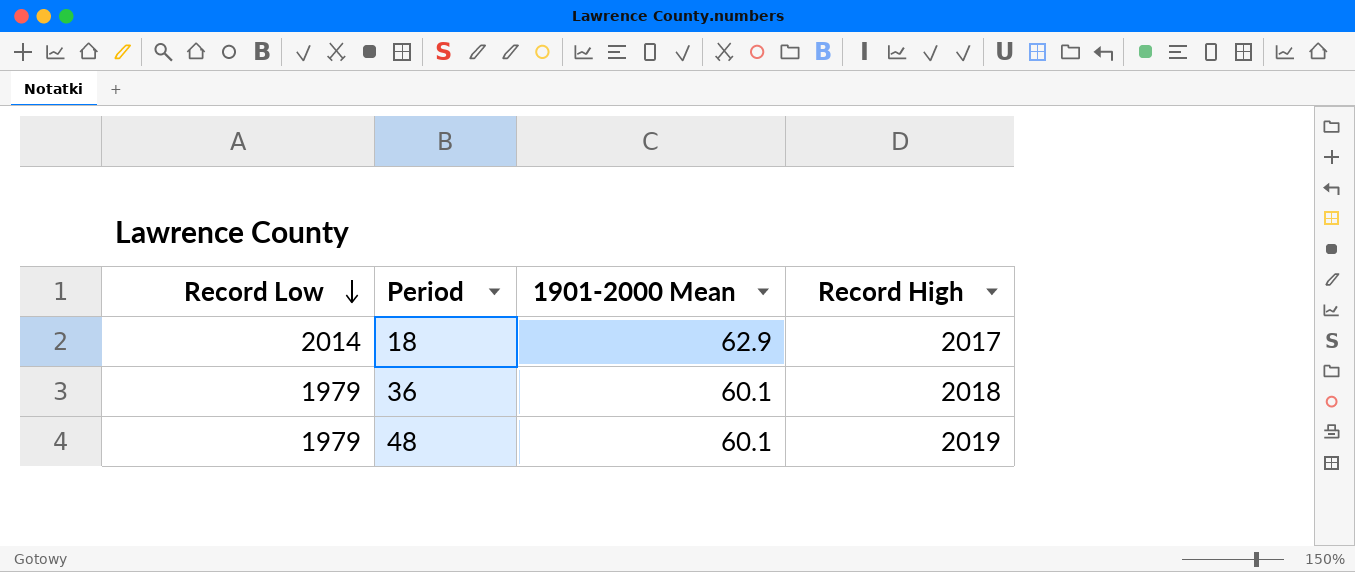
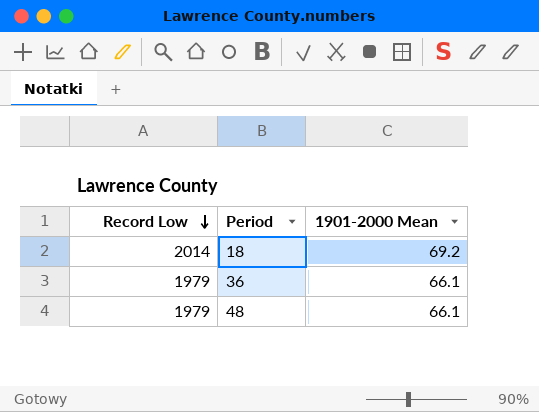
column Record High | position: 4 -> none
18 | 1901-2000 Mean: 62.9 -> 69.2
36 | 1901-2000 Mean: 60.1 -> 66.1
48 | 1901-2000 Mean: 60.1 -> 66.1

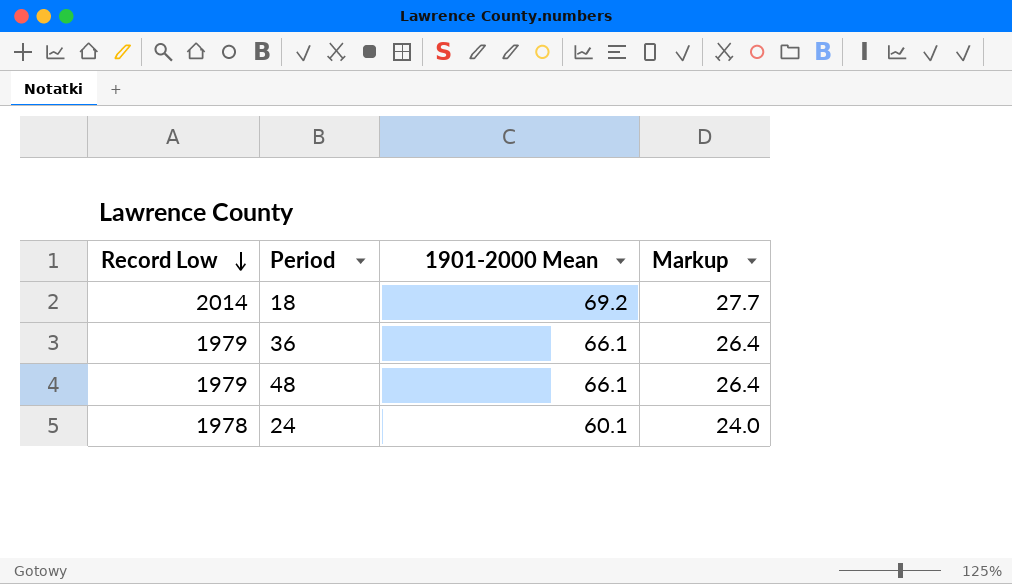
column Markup | formula: none -> [1901-2000 Mean] * 0.4
row 24: none -> 1978 | 60.1 | 24.0

